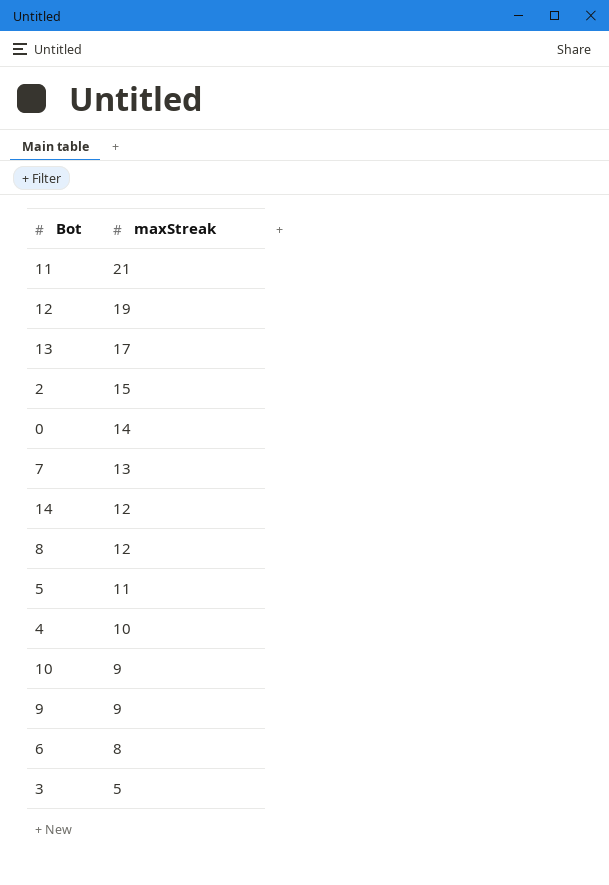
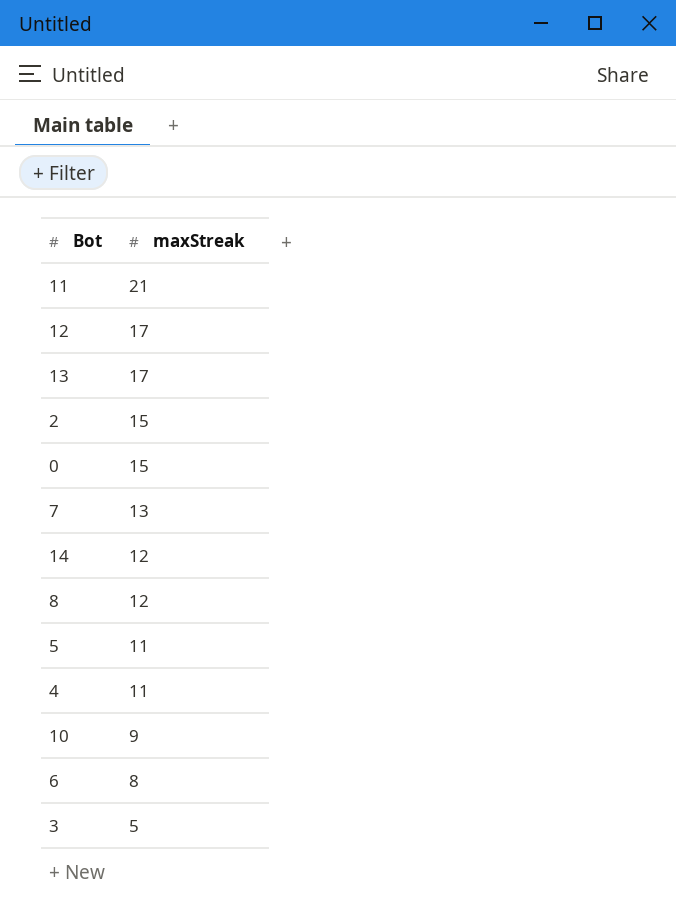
row 9: 9 -> none
12 | maxStreak: 19 -> 17
0 | maxStreak: 14 -> 15
4 | maxStreak: 10 -> 11

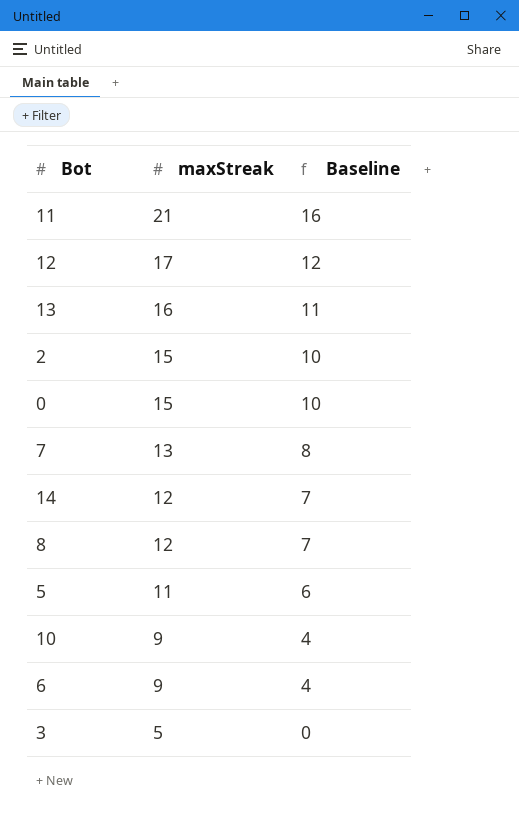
column Baseline | formula: none -> [maxStreak] - 5
row 4: 11 -> none
13 | maxStreak: 17 -> 16
6 | maxStreak: 8 -> 9

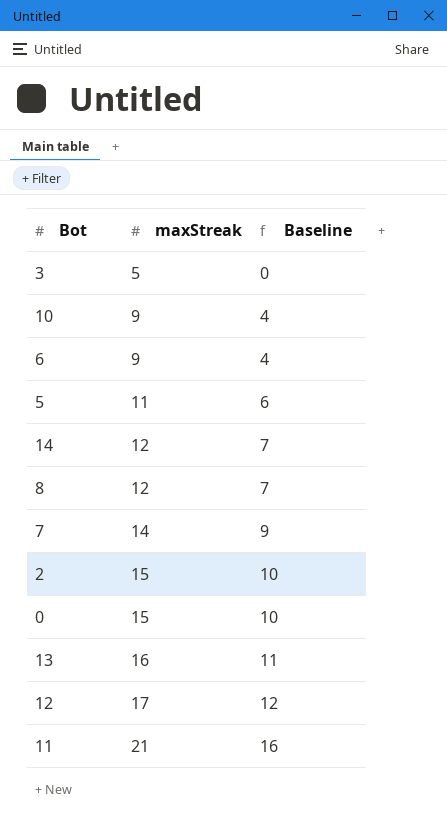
row order: maxStreak descending -> maxStreak ascending
7 | maxStreak: 13 -> 14
7 | Baseline: 8 -> 9

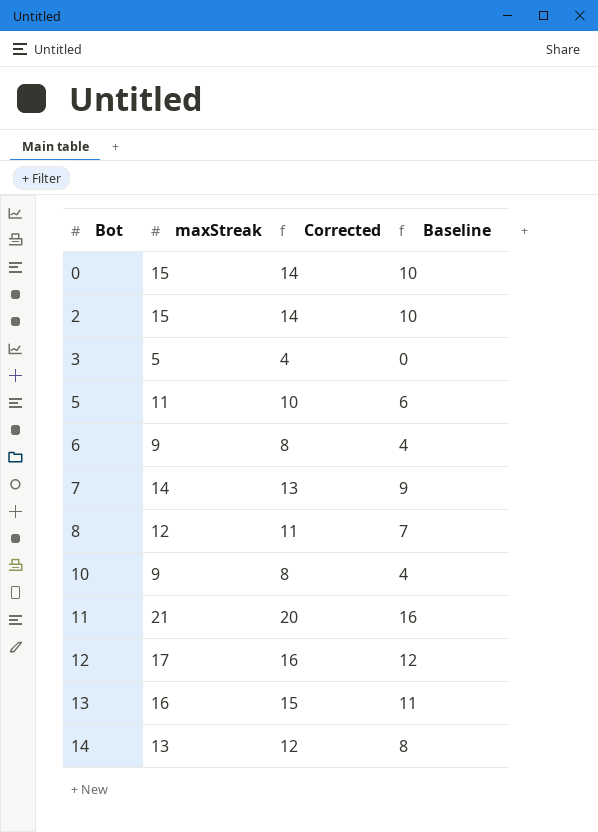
row order: maxStreak ascending -> Bot ascending
column Corrected | formula: none -> [maxStreak] - 1
14 | maxStreak: 12 -> 13
14 | Baseline: 7 -> 8

